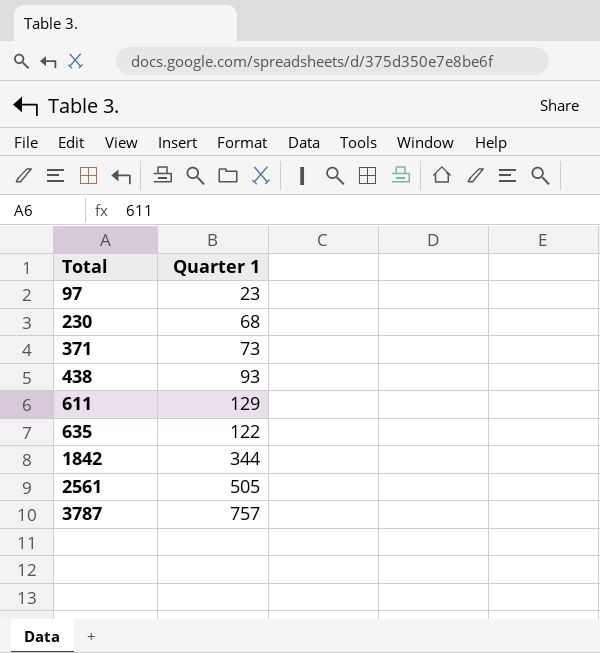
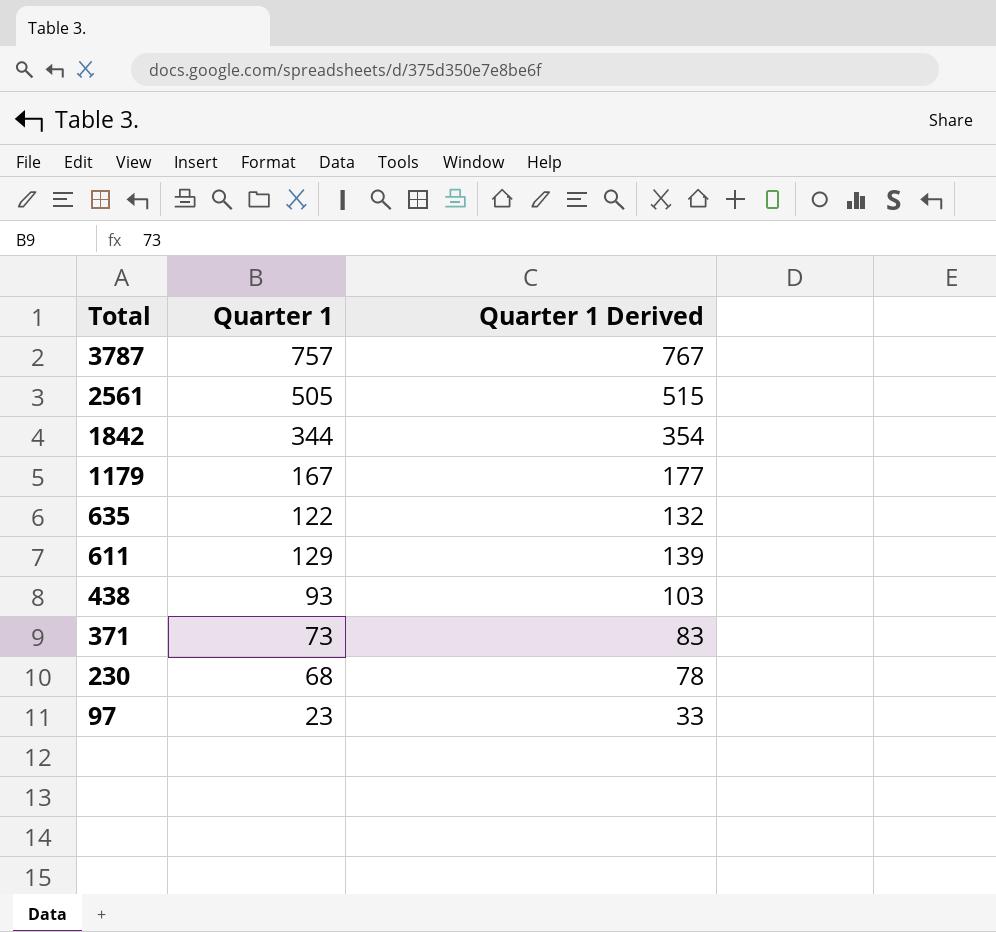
row order: Total ascending -> Total descending
column Quarter 1 Derived | formula: none -> [Quarter 1] + 10
row 1179: none -> 167 | 177

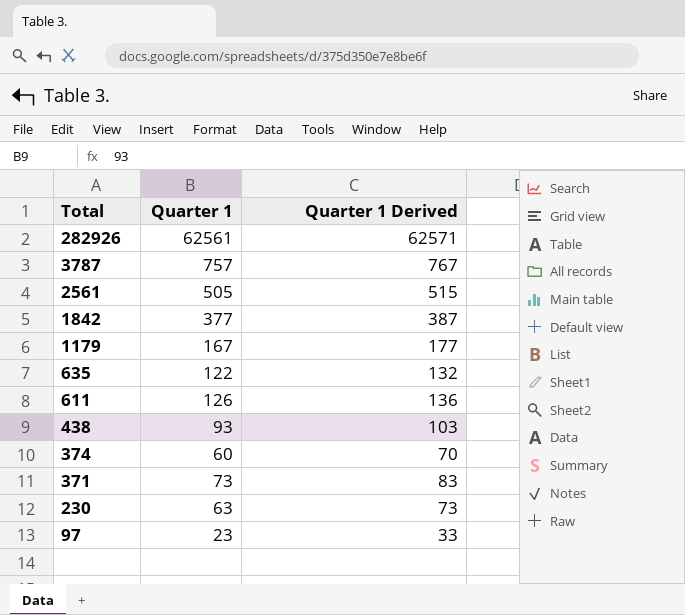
row 282926: none -> 62561 | 62571
1842 | Quarter 1: 344 -> 377
1842 | Quarter 1 Derived: 354 -> 387
611 | Quarter 1: 129 -> 126
611 | Quarter 1 Derived: 139 -> 136
row 374: none -> 60 | 70
230 | Quarter 1: 68 -> 63
230 | Quarter 1 Derived: 78 -> 73

